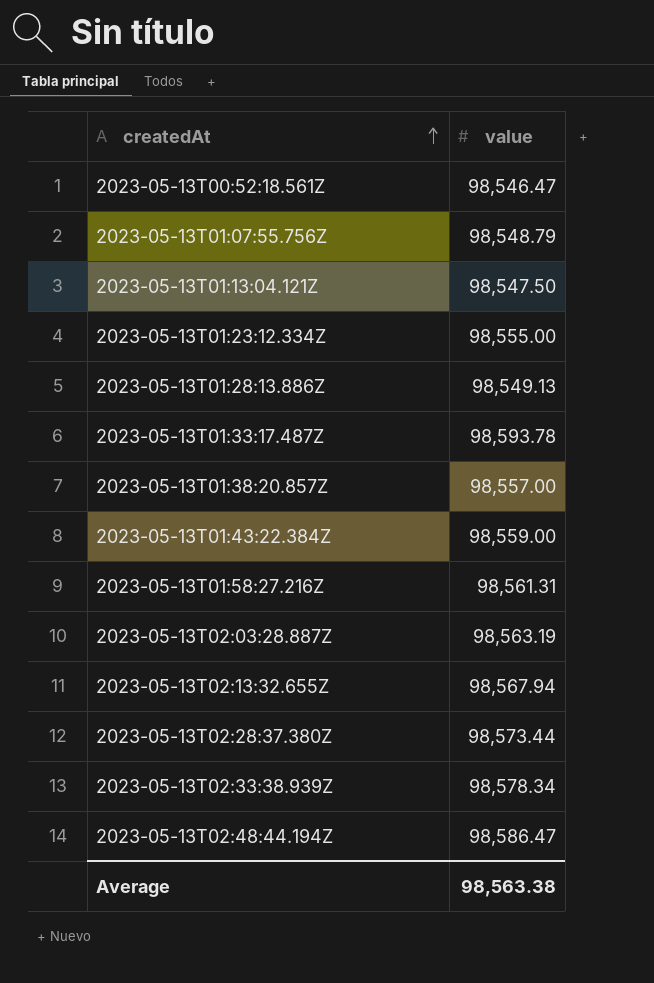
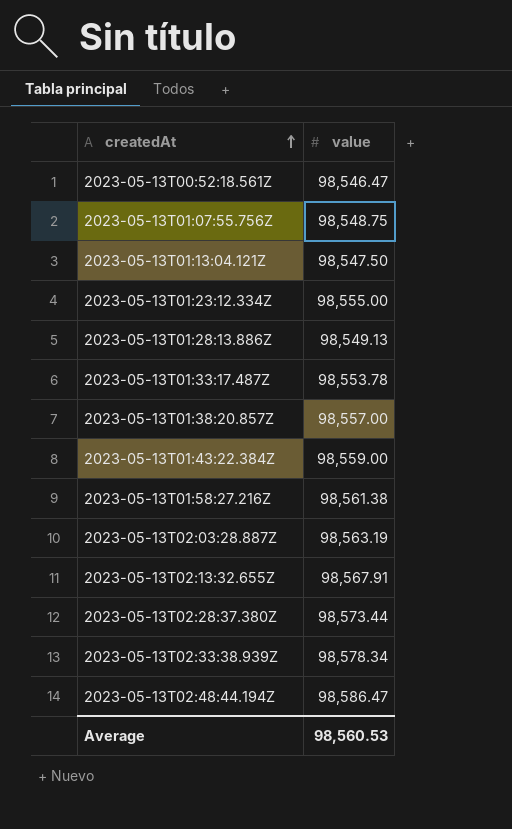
2023-05-13T01:07:55.756Z | value: 98,548.79 -> 98,548.75
2023-05-13T01:33:17.487Z | value: 98,593.78 -> 98,553.78
2023-05-13T01:58:27.216Z | value: 98,561.31 -> 98,561.38
2023-05-13T02:13:32.655Z | value: 98,567.94 -> 98,567.91
Average | value: 98,563.38 -> 98,560.53

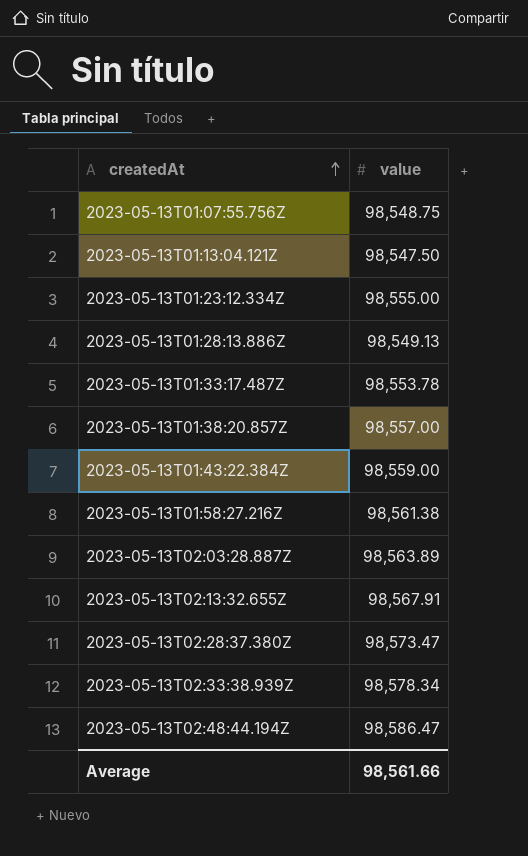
row 2023-05-13T00:52:18.561Z: 98,546.47 -> none
2023-05-13T02:03:28.887Z | value: 98,563.19 -> 98,563.89
2023-05-13T02:28:37.380Z | value: 98,573.44 -> 98,573.47
Average | value: 98,560.53 -> 98,561.66

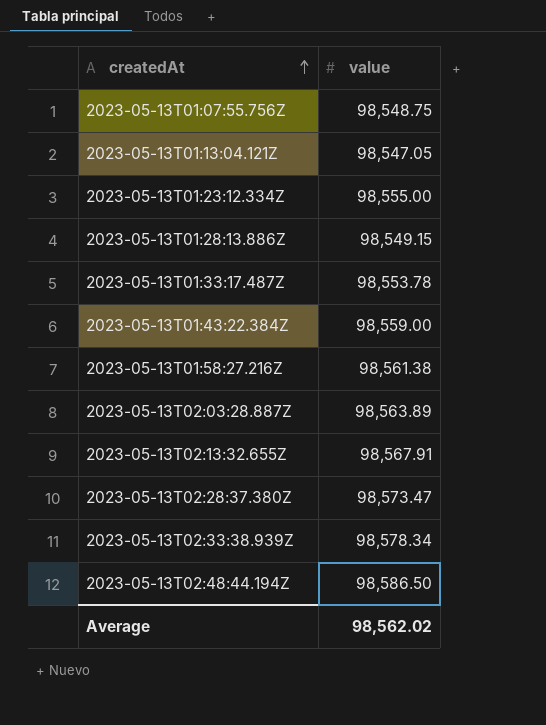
row 2023-05-13T01:38:20.857Z: 98,557.00 -> none
2023-05-13T01:13:04.121Z | value: 98,547.50 -> 98,547.05
2023-05-13T01:28:13.886Z | value: 98,549.13 -> 98,549.15
2023-05-13T02:48:44.194Z | value: 98,586.47 -> 98,586.50
Average | value: 98,561.66 -> 98,562.02

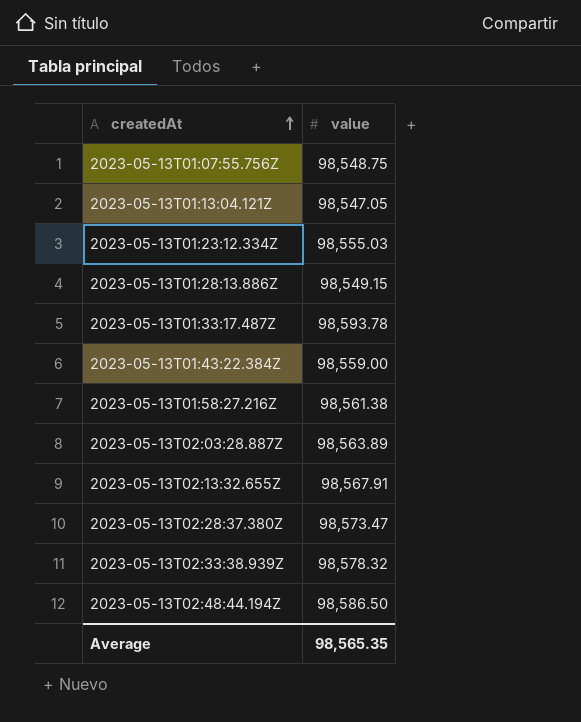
2023-05-13T01:23:12.334Z | value: 98,555.00 -> 98,555.03
2023-05-13T01:33:17.487Z | value: 98,553.78 -> 98,593.78
2023-05-13T02:33:38.939Z | value: 98,578.34 -> 98,578.32
Average | value: 98,562.02 -> 98,565.35

